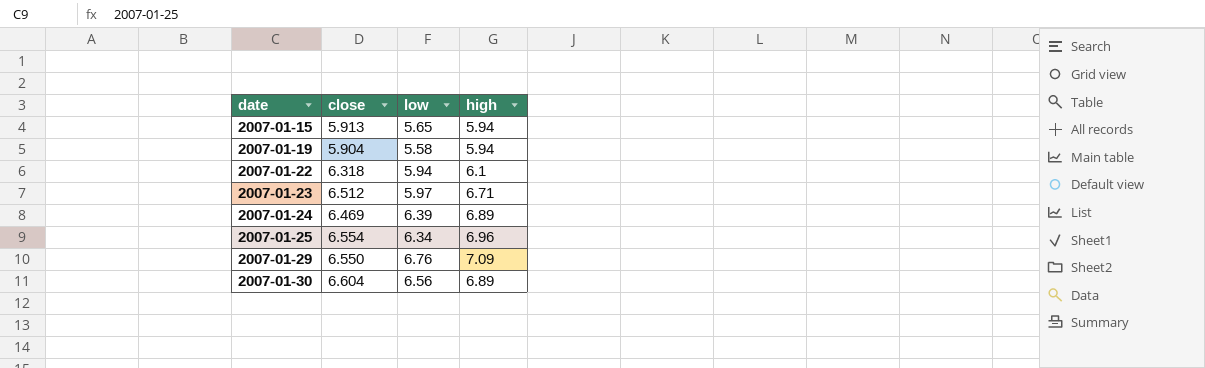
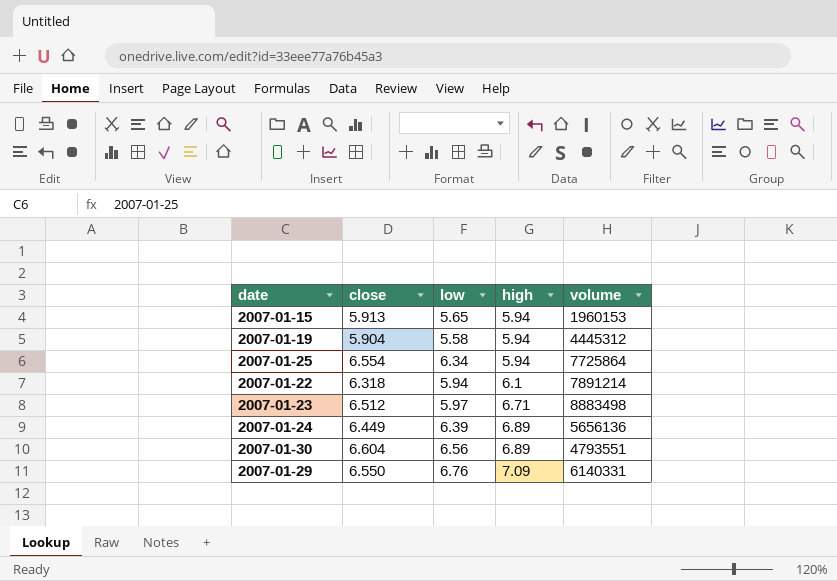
row order: date ascending -> high ascending
column volume | position: none -> 5
2007-01-25 | high: 6.96 -> 5.94
2007-01-24 | close: 6.469 -> 6.449

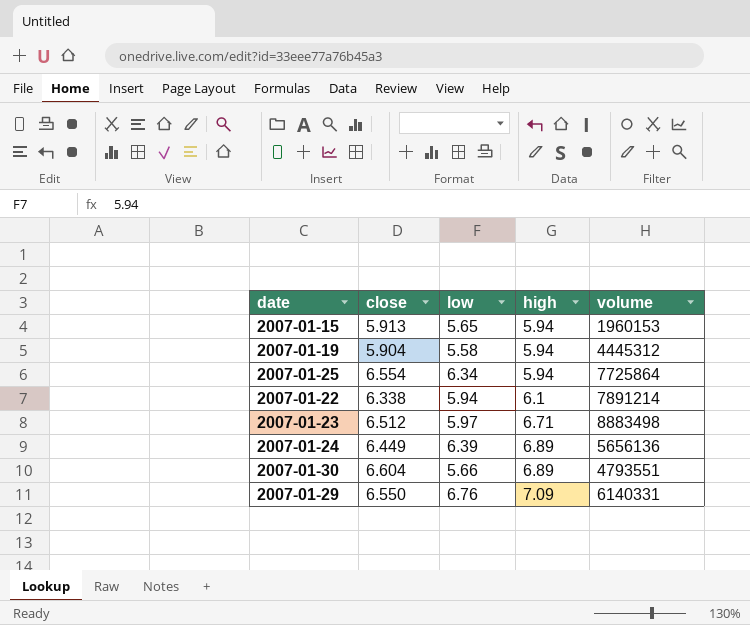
2007-01-22 | close: 6.318 -> 6.338
2007-01-30 | low: 6.56 -> 5.66

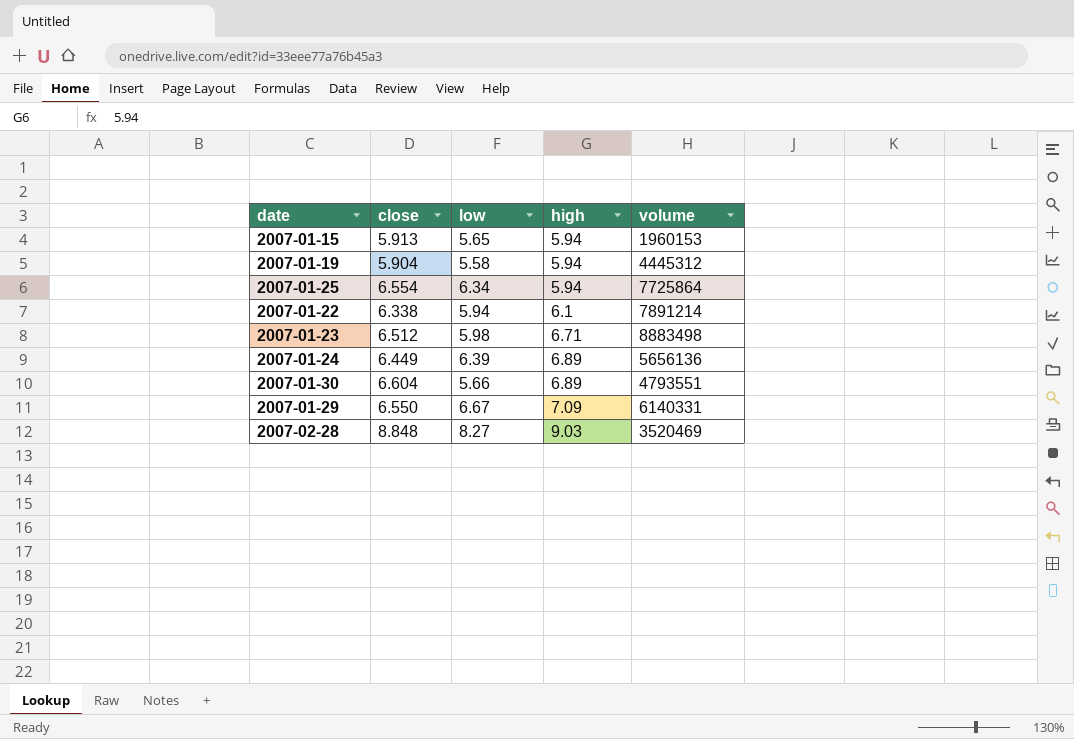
2007-01-23 | low: 5.97 -> 5.98
2007-01-29 | low: 6.76 -> 6.67
row 2007-02-28: none -> 8.848 | 8.27 | 9.03 | 3520469

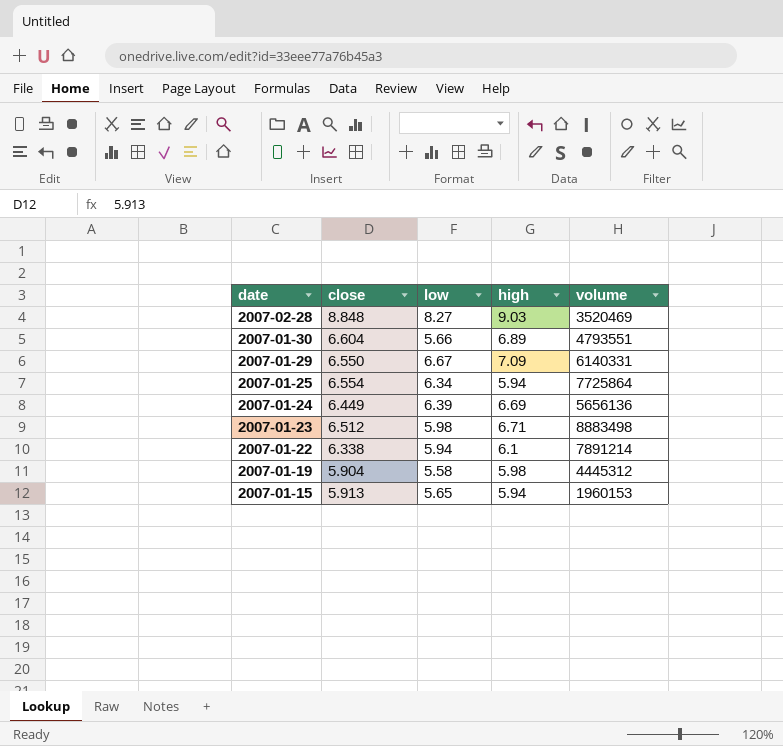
row order: high ascending -> date descending
2007-01-24 | high: 6.89 -> 6.69
2007-01-19 | high: 5.94 -> 5.98

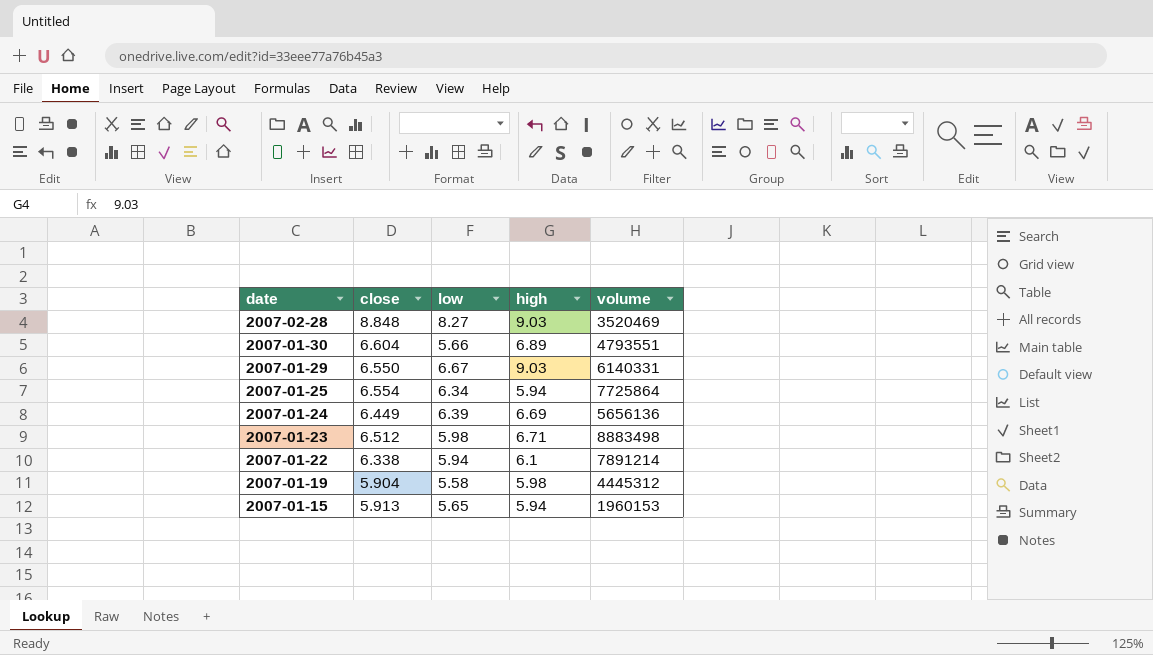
2007-01-29 | high: 7.09 -> 9.03

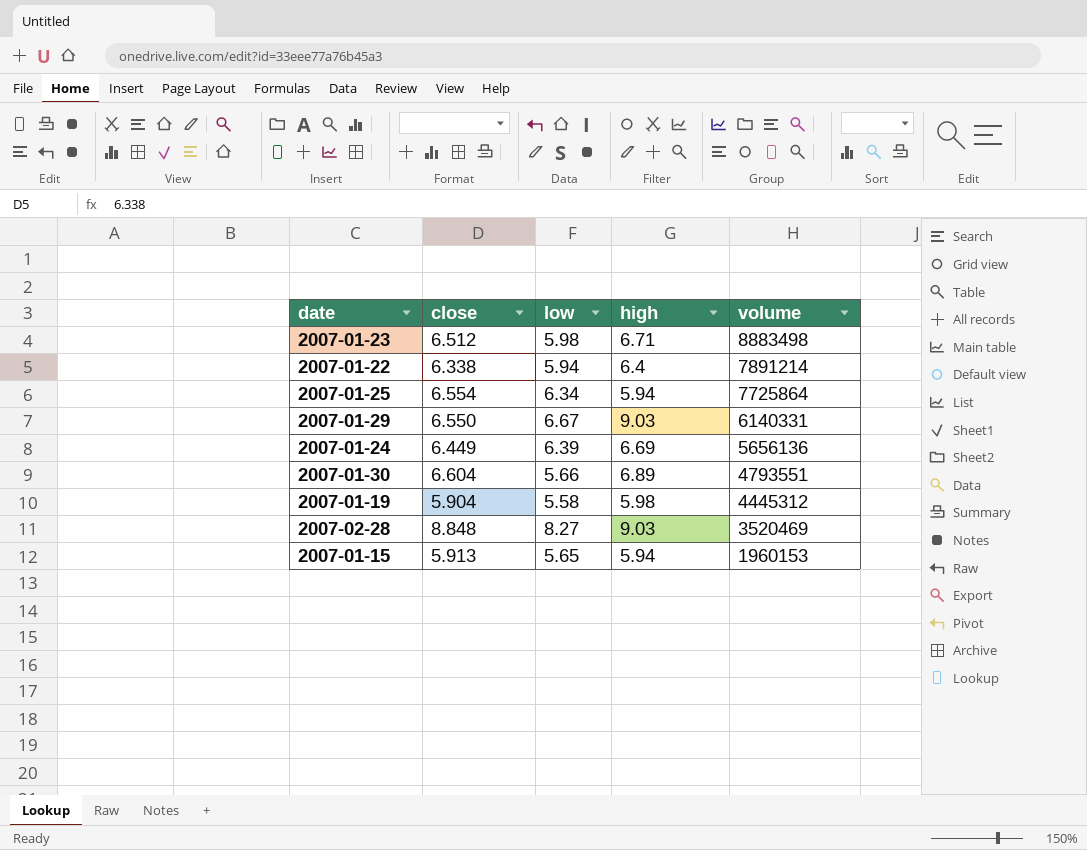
row order: date descending -> volume descending
2007-01-22 | high: 6.1 -> 6.4

